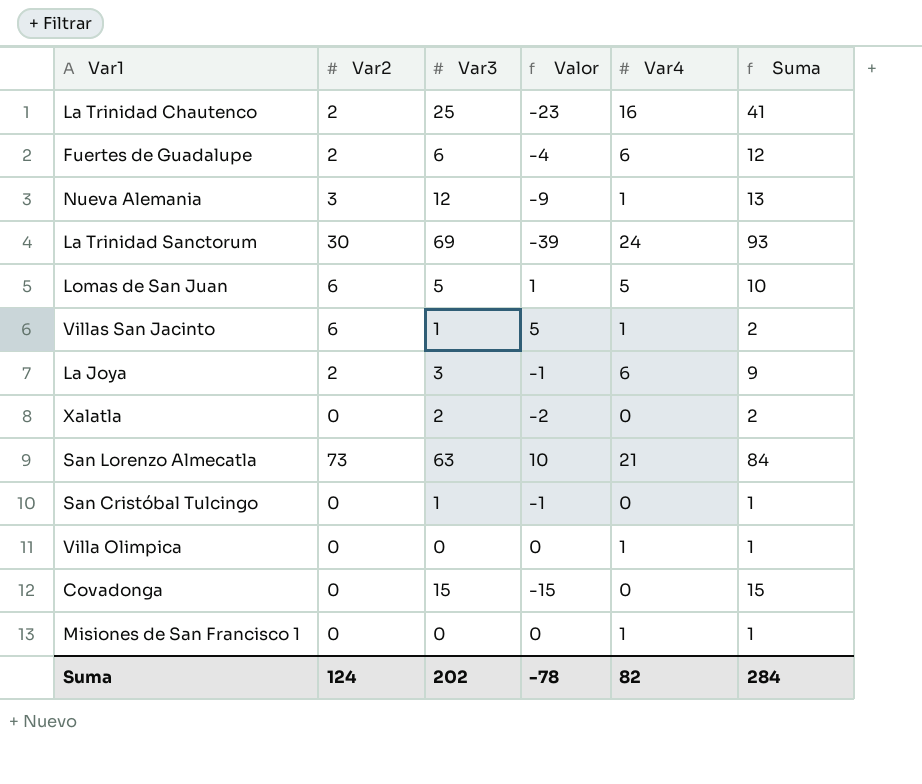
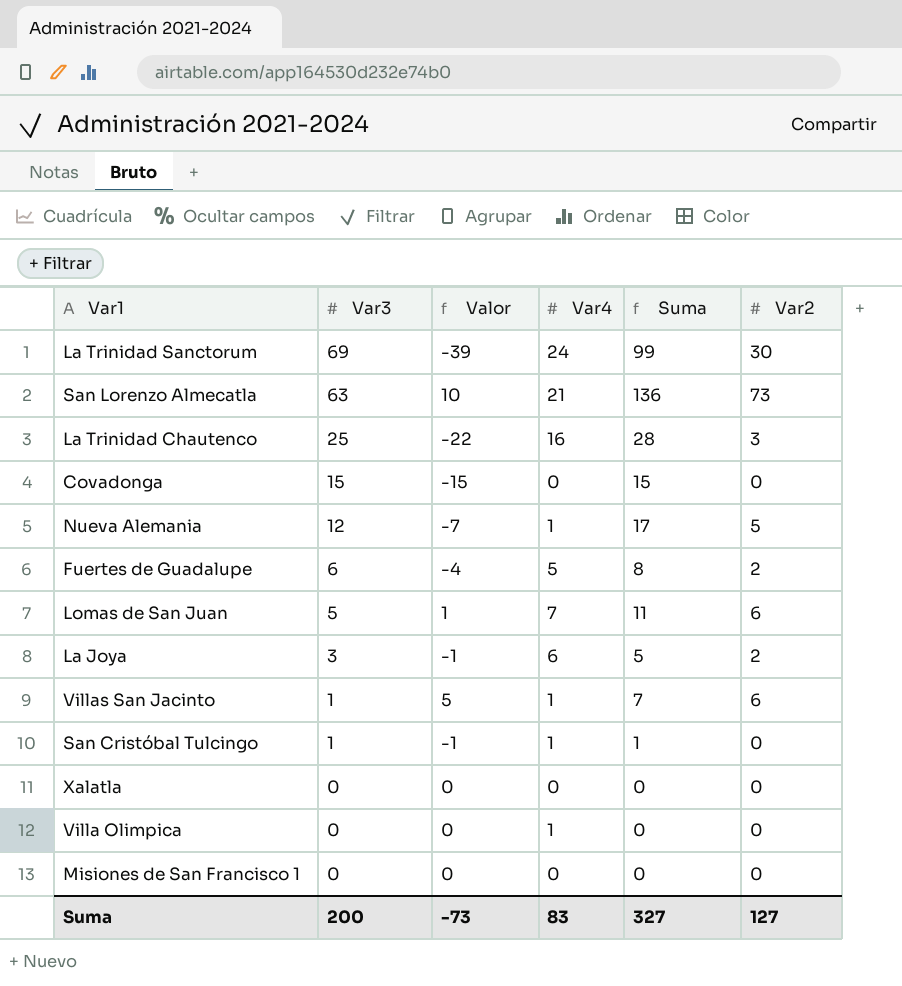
row order: none -> Var3 descending
column Suma | formula: [Var3] + [Var4] -> [Var3] + [Var2]
column Var2 | position: 2 -> 6
La Trinidad Chautenco | Valor: -23 -> -22
La Trinidad Chautenco | Var2: 2 -> 3
Nueva Alemania | Valor: -9 -> -7
Nueva Alemania | Var2: 3 -> 5
Fuertes de Guadalupe | Var4: 6 -> 5
Lomas de San Juan | Var4: 5 -> 7
San Cristóbal Tulcingo | Var4: 0 -> 1
Xalatla | Var3: 2 -> 0
Xalatla | Valor: -2 -> 0
Misiones de San Francisco 1 | Var4: 1 -> 0
Suma | Var3: 202 -> 200
Suma | Valor: -78 -> -73
Suma | Var4: 82 -> 83
Suma | Suma: 284 -> 327
Suma | Var2: 124 -> 127

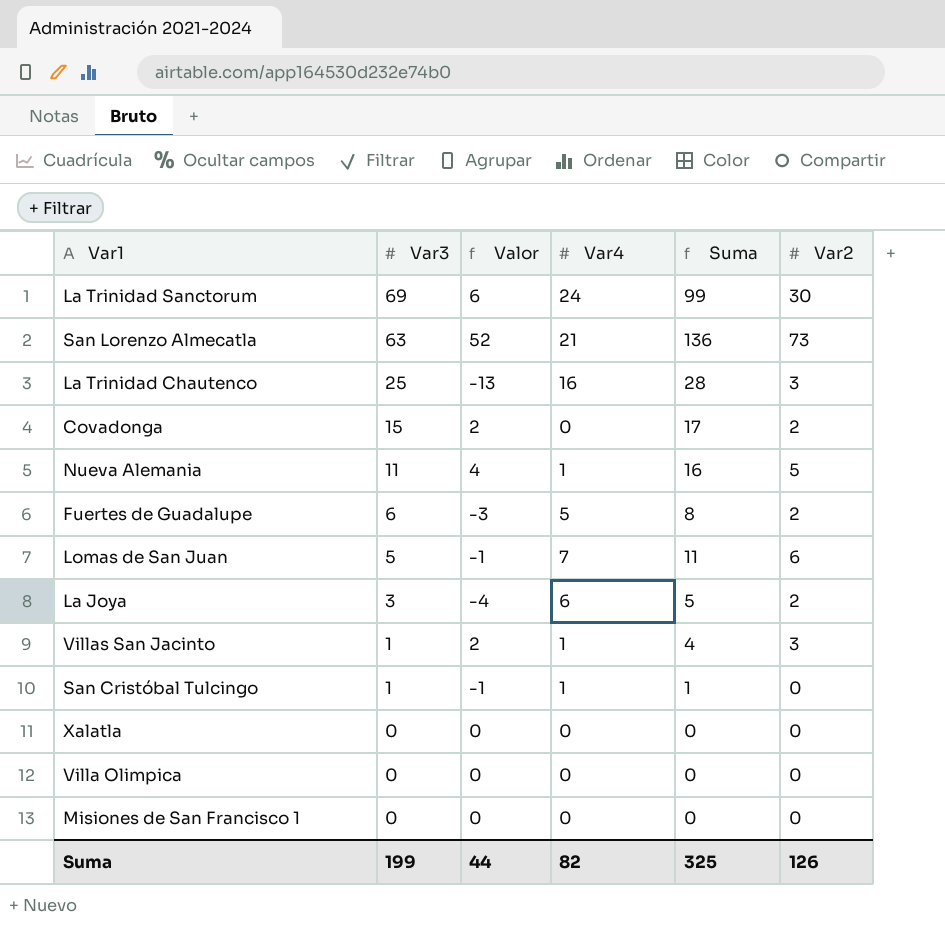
column Valor | formula: [Var2] - [Var3] -> [Var2] - [Var4]
Covadonga | Suma: 15 -> 17
Covadonga | Var2: 0 -> 2
Nueva Alemania | Var3: 12 -> 11
Nueva Alemania | Suma: 17 -> 16
Villas San Jacinto | Suma: 7 -> 4
Villas San Jacinto | Var2: 6 -> 3
Villa Olimpica | Var4: 1 -> 0
Suma | Var3: 200 -> 199
Suma | Valor: -73 -> 44
Suma | Var4: 83 -> 82
Suma | Suma: 327 -> 325
Suma | Var2: 127 -> 126

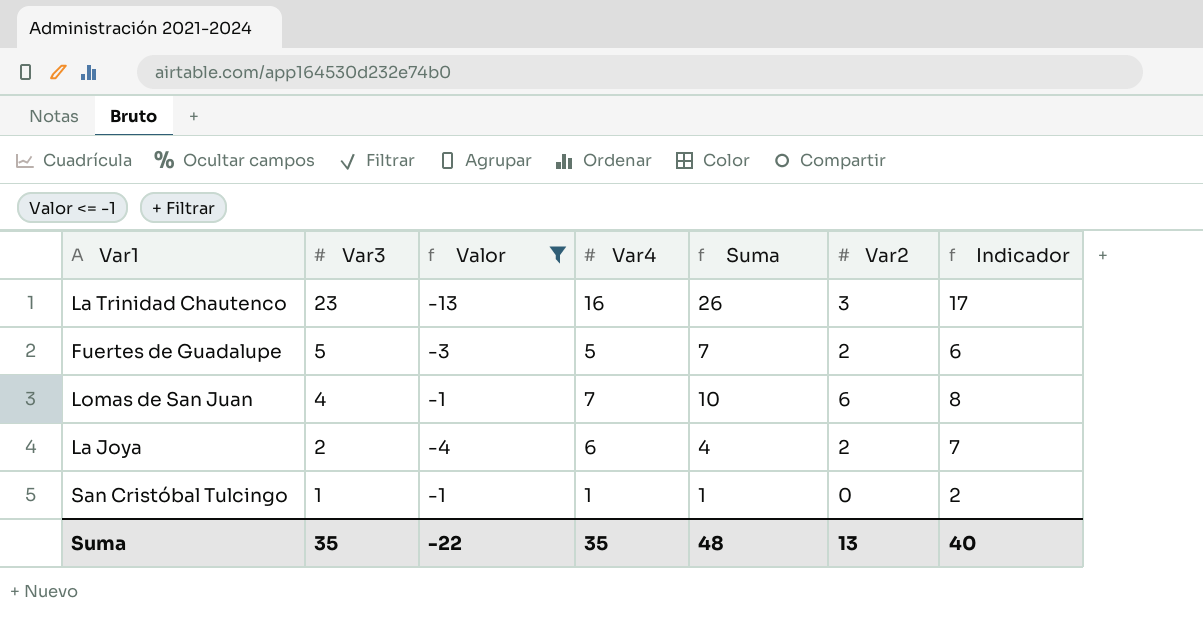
filter: none -> Valor <= -1
column Indicador | formula: none -> [Var4] + 1
La Trinidad Chautenco | Var3: 25 -> 23
La Trinidad Chautenco | Suma: 28 -> 26
Fuertes de Guadalupe | Var3: 6 -> 5
Fuertes de Guadalupe | Suma: 8 -> 7
Lomas de San Juan | Var3: 5 -> 4
Lomas de San Juan | Suma: 11 -> 10
La Joya | Var3: 3 -> 2
La Joya | Suma: 5 -> 4
Suma | Var3: 199 -> 35
Suma | Valor: 44 -> -22
Suma | Var4: 82 -> 35
Suma | Suma: 325 -> 48
Suma | Var2: 126 -> 13

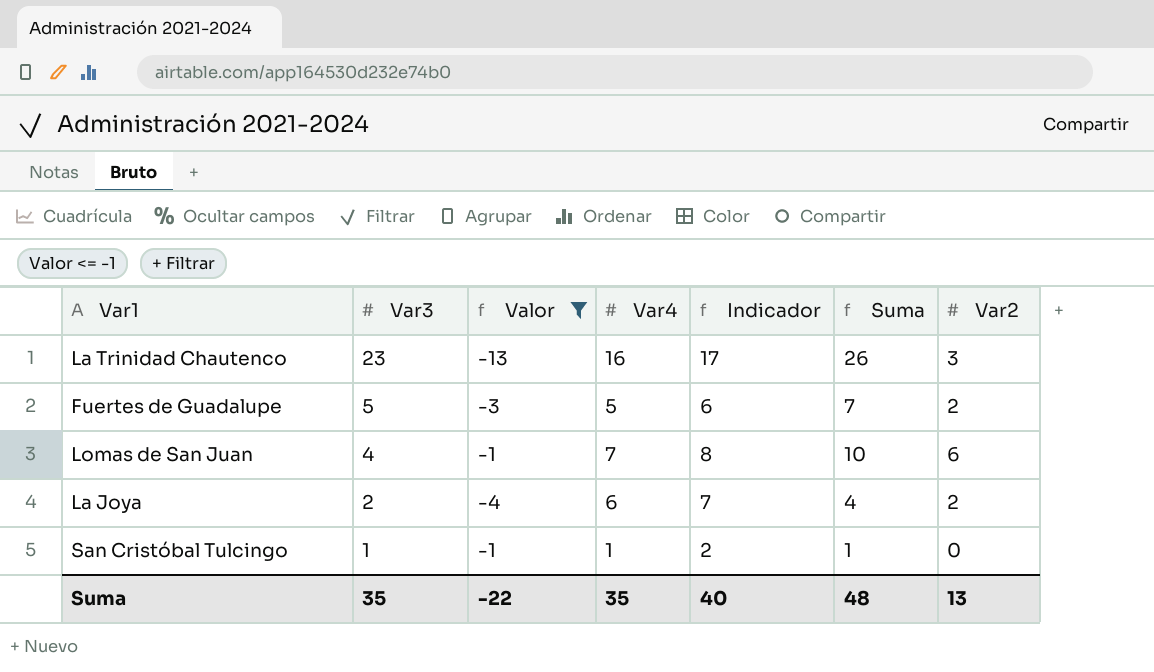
column Indicador | position: 7 -> 5

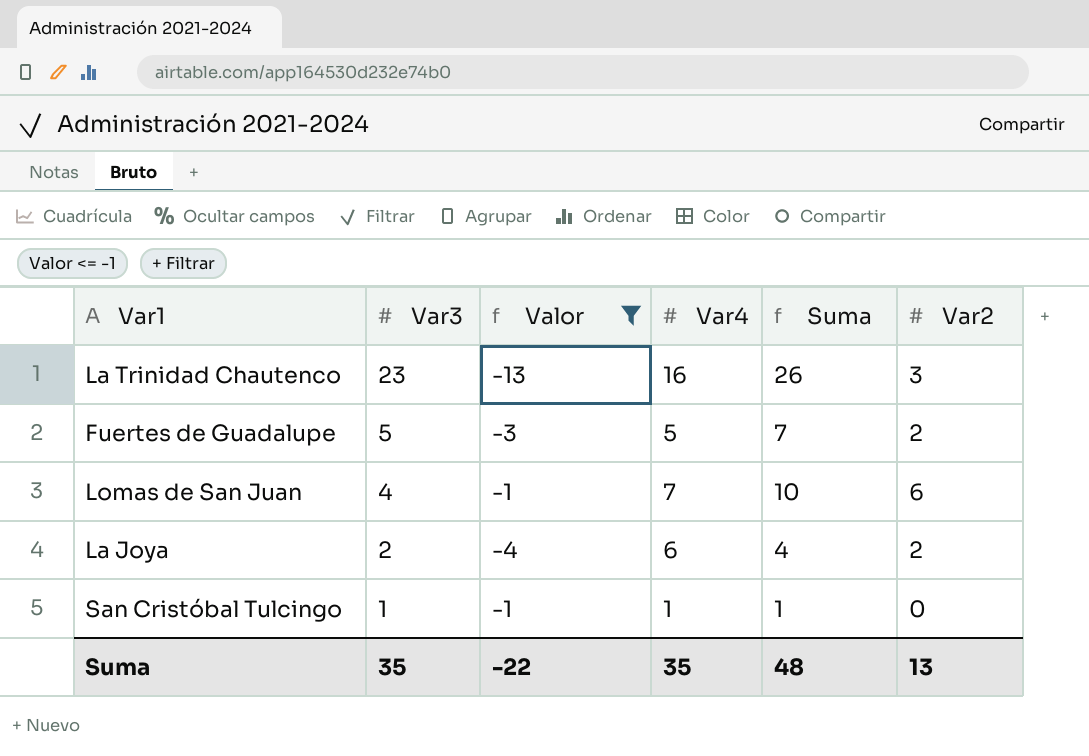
column Indicador | formula: [Var4] + 1 -> none

